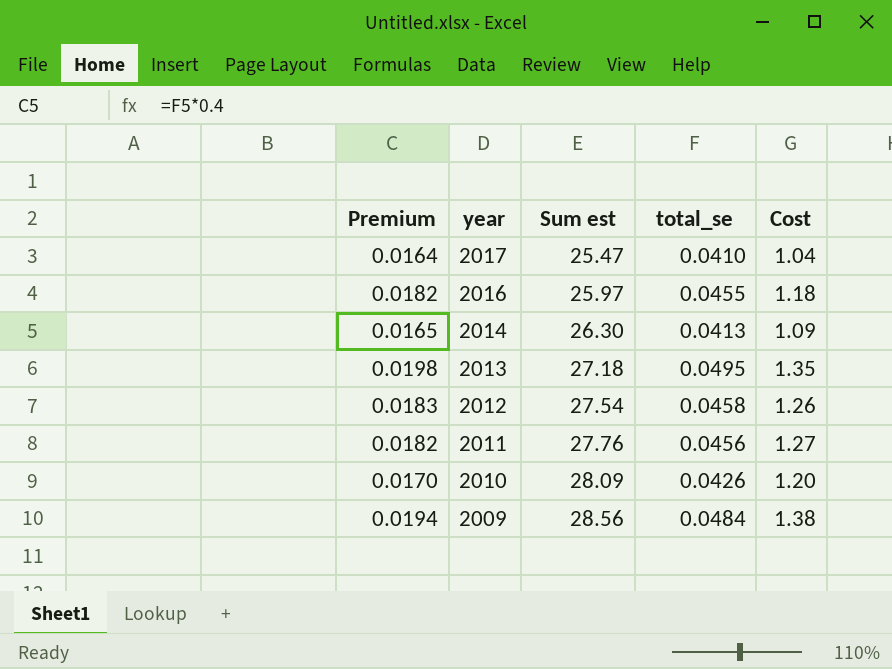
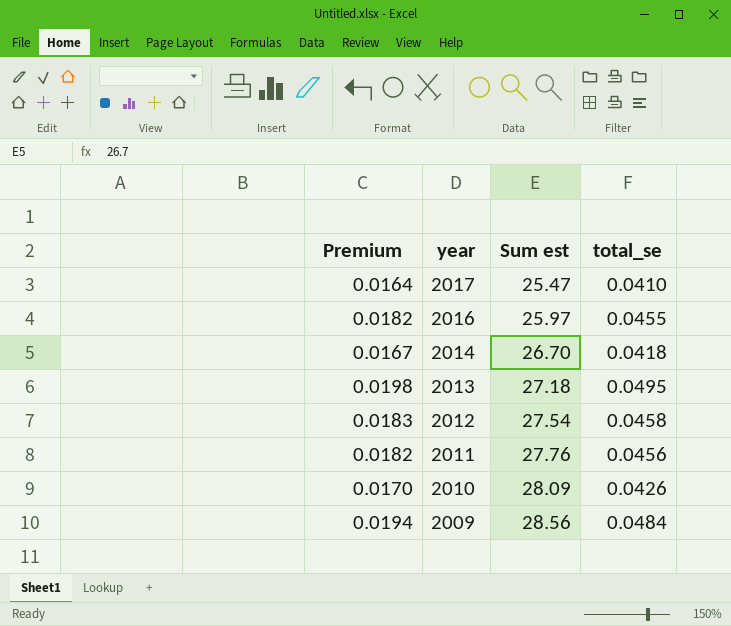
column Cost | formula: [Sum est] * [total_se] -> none
2014 | Premium: 0.0165 -> 0.0167
2014 | Sum est: 26.30 -> 26.70
2014 | total_se: 0.0413 -> 0.0418

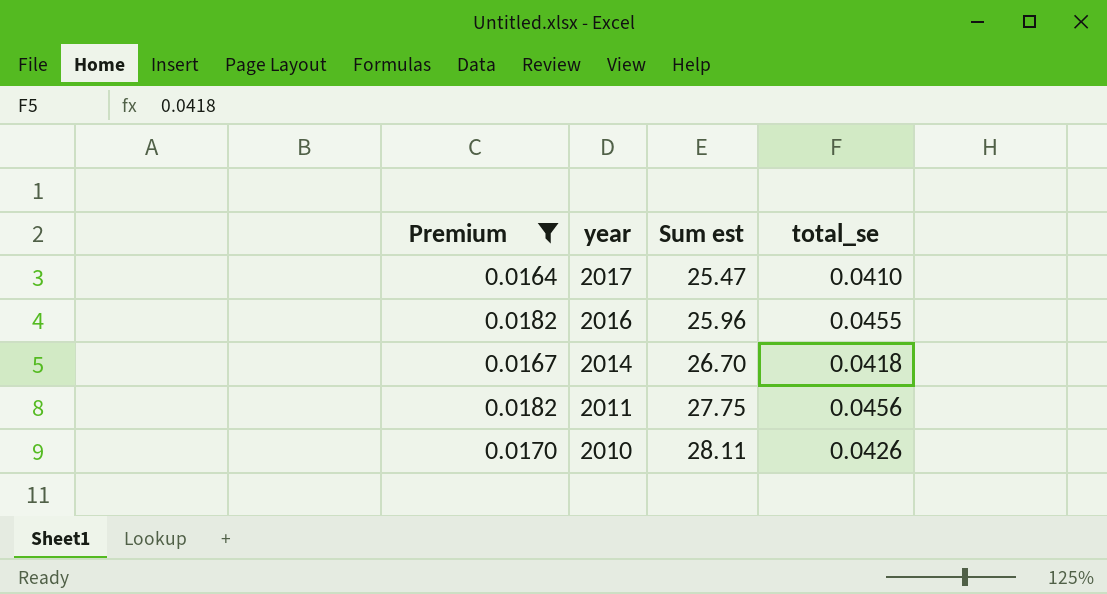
filter: none -> Premium <= 0.0182
2016 | Sum est: 25.97 -> 25.96
2011 | Sum est: 27.76 -> 27.75
2010 | Sum est: 28.09 -> 28.11

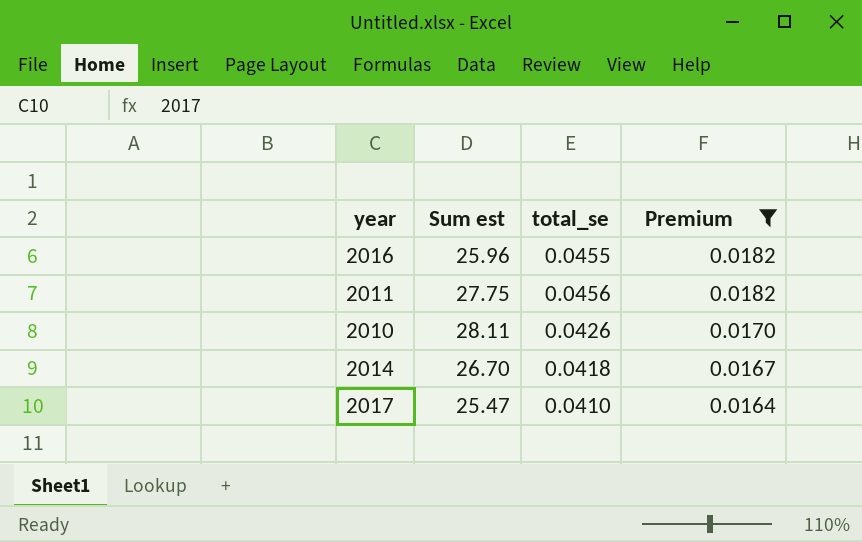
row order: year descending -> Premium descending
column Premium | position: 1 -> 4

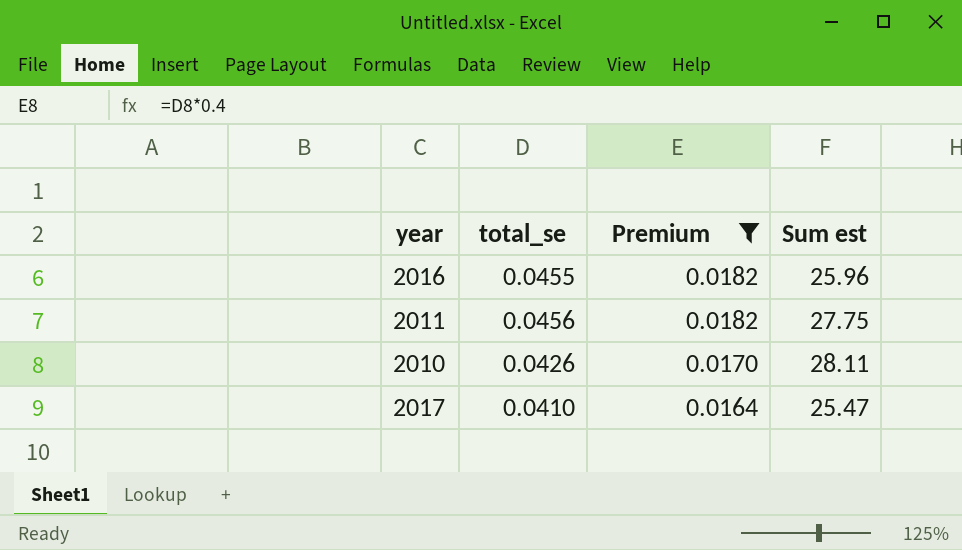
column Sum est | position: 2 -> 4
row 2014: 26.70 | 0.0418 | 0.0167 -> none

